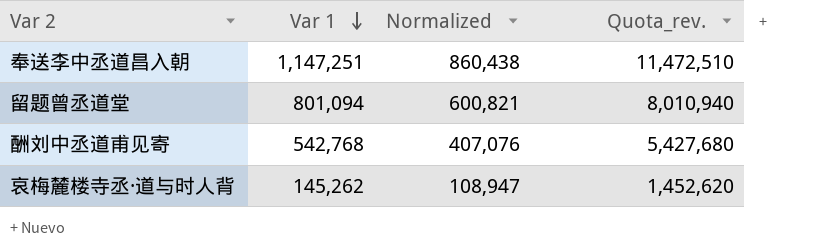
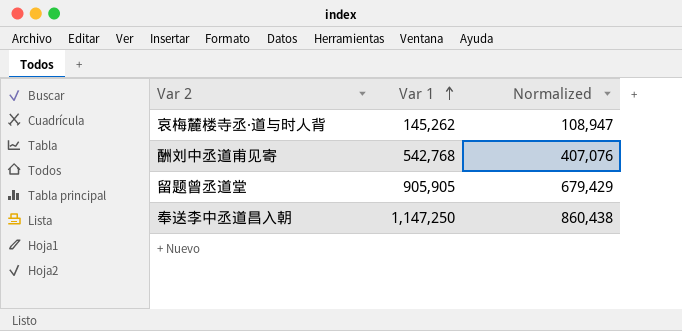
row order: Var 1 descending -> Var 1 ascending
column Quota_rev. | formula: [Var 1] * 10 -> none
留题曾丞道堂 | Var 1: 801,094 -> 905,905
留题曾丞道堂 | Normalized: 600,821 -> 679,429
奉送李中丞道昌入朝 | Var 1: 1,147,251 -> 1,147,250

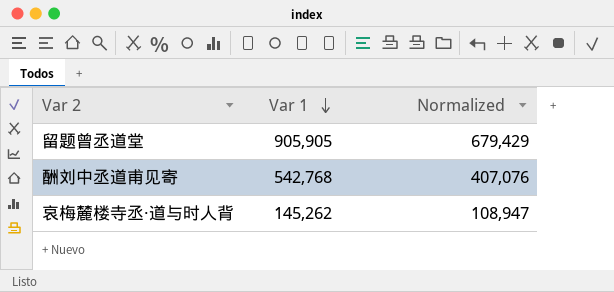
row order: Var 1 ascending -> Var 1 descending
row 奉送李中丞道昌入朝: 1,147,250 | 860,438 -> none

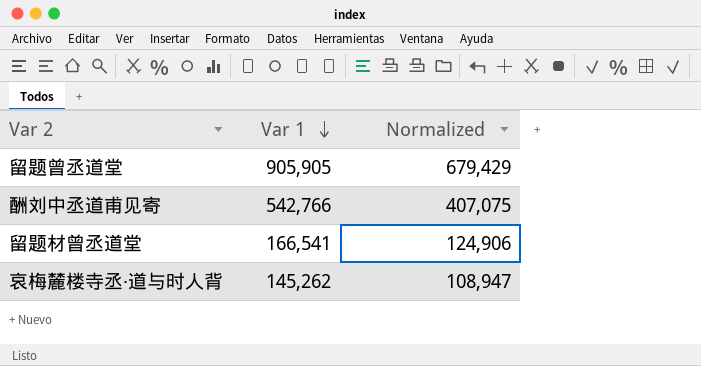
酬刘中丞道甫见寄 | Var 1: 542,768 -> 542,766
酬刘中丞道甫见寄 | Normalized: 407,076 -> 407,075
row 留题材曾丞道堂: none -> 166,541 | 124,906

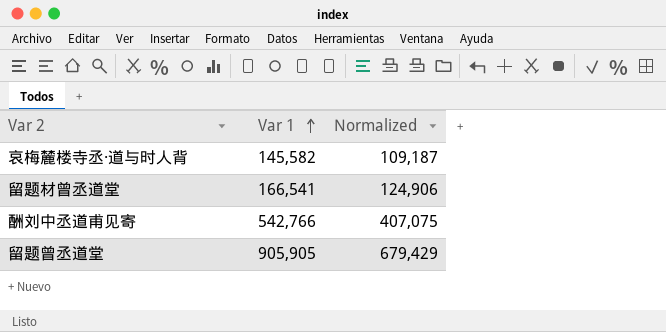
row order: Var 1 descending -> Var 1 ascending
哀梅麓楼寺丞·道与时人背 | Var 1: 145,262 -> 145,582
哀梅麓楼寺丞·道与时人背 | Normalized: 108,947 -> 109,187

